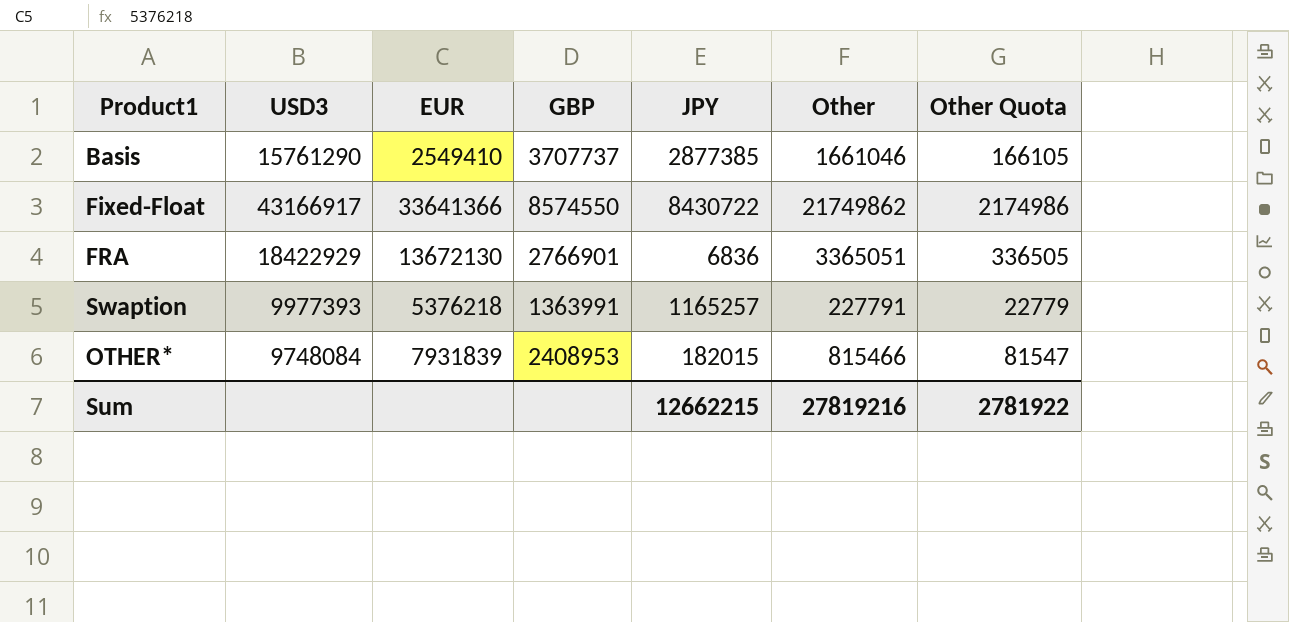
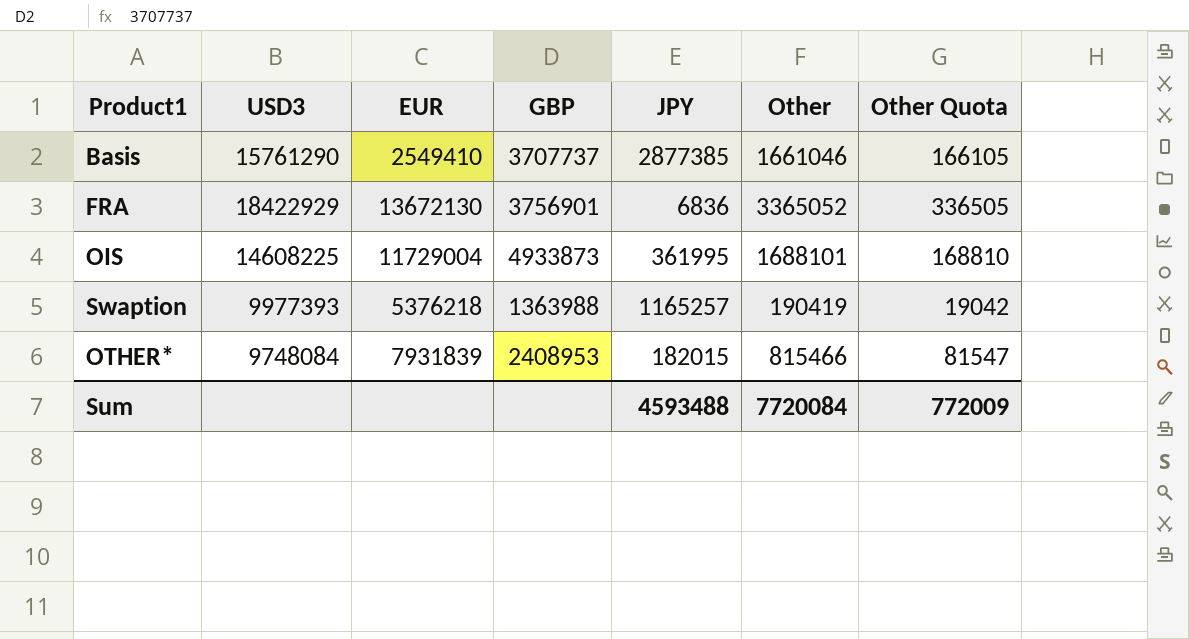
row Fixed-Float: 43166917 | 33641366 | 8574550 | 8430722 | 21749862 | 2174986 -> none
FRA | GBP: 2766901 -> 3756901
FRA | Other: 3365051 -> 3365052
row OIS: none -> 14608225 | 11729004 | 4933873 | 361995 | 1688101 | 168810
Swaption | GBP: 1363991 -> 1363988
Swaption | Other: 227791 -> 190419
Swaption | Other Quota: 22779 -> 19042
Sum | JPY: 12662215 -> 4593488
Sum | Other: 27819216 -> 7720084
Sum | Other Quota: 2781922 -> 772009

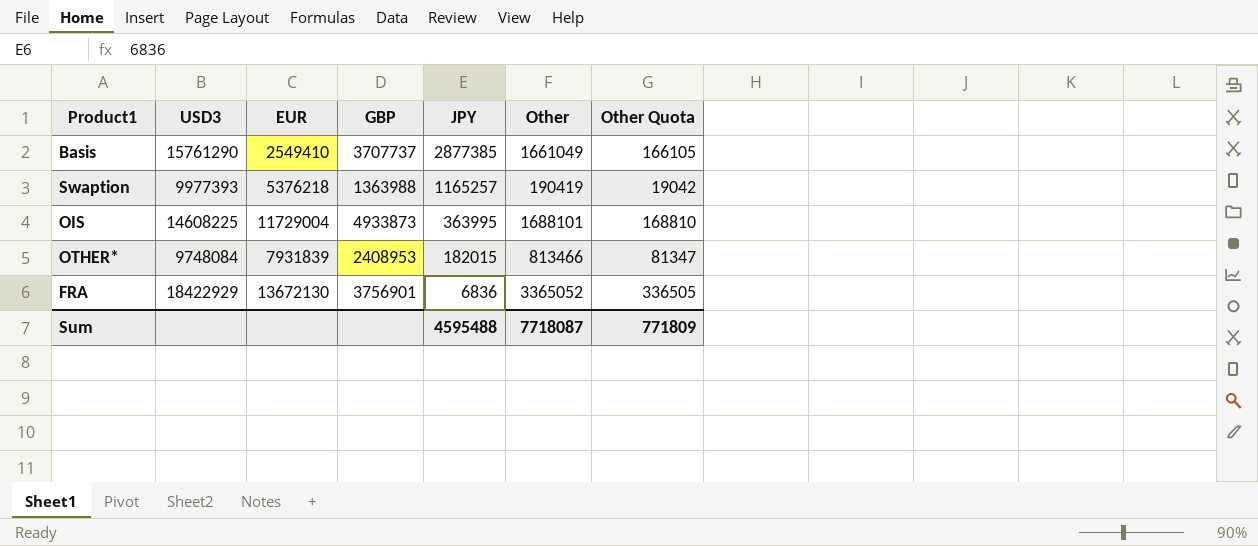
row order: none -> JPY descending
Basis | Other: 1661046 -> 1661049
OIS | JPY: 361995 -> 363995
OTHER* | Other: 815466 -> 813466
OTHER* | Other Quota: 81547 -> 81347
Sum | JPY: 4593488 -> 4595488
Sum | Other: 7720084 -> 7718087
Sum | Other Quota: 772009 -> 771809

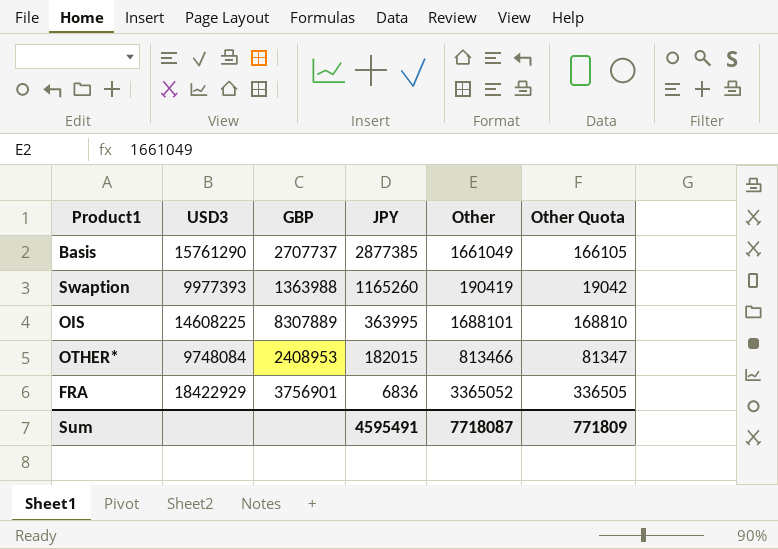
column EUR | position: 3 -> none
Basis | GBP: 3707737 -> 2707737
Swaption | JPY: 1165257 -> 1165260
OIS | GBP: 4933873 -> 8307889
Sum | JPY: 4595488 -> 4595491

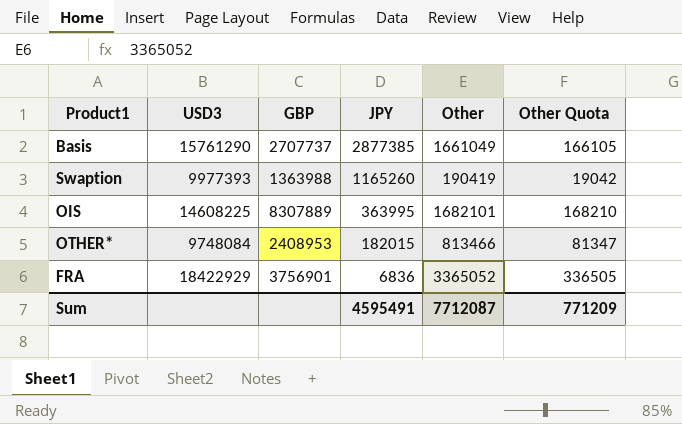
OIS | Other: 1688101 -> 1682101
OIS | Other Quota: 168810 -> 168210
Sum | Other: 7718087 -> 7712087
Sum | Other Quota: 771809 -> 771209

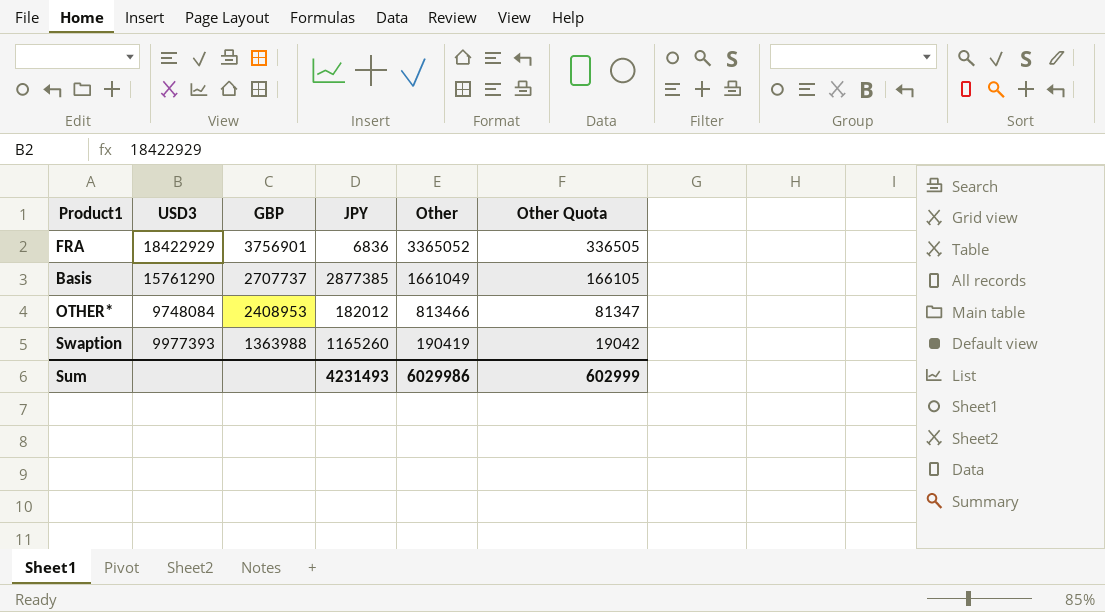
row order: JPY descending -> GBP descending
row OIS: 14608225 | 8307889 | 363995 | 1682101 | 168210 -> none
OTHER* | JPY: 182015 -> 182012
Sum | JPY: 4595491 -> 4231493
Sum | Other: 7712087 -> 6029986
Sum | Other Quota: 771209 -> 602999

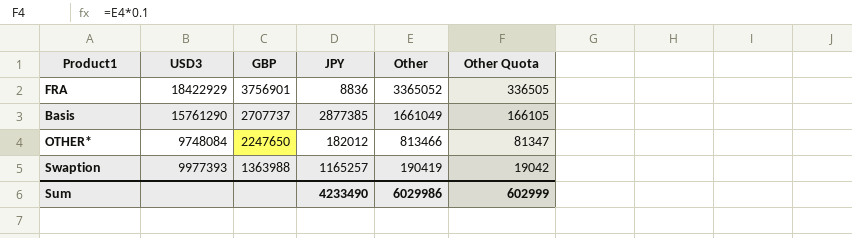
FRA | JPY: 6836 -> 8836
OTHER* | GBP: 2408953 -> 2247650
Swaption | JPY: 1165260 -> 1165257
Sum | JPY: 4231493 -> 4233490

